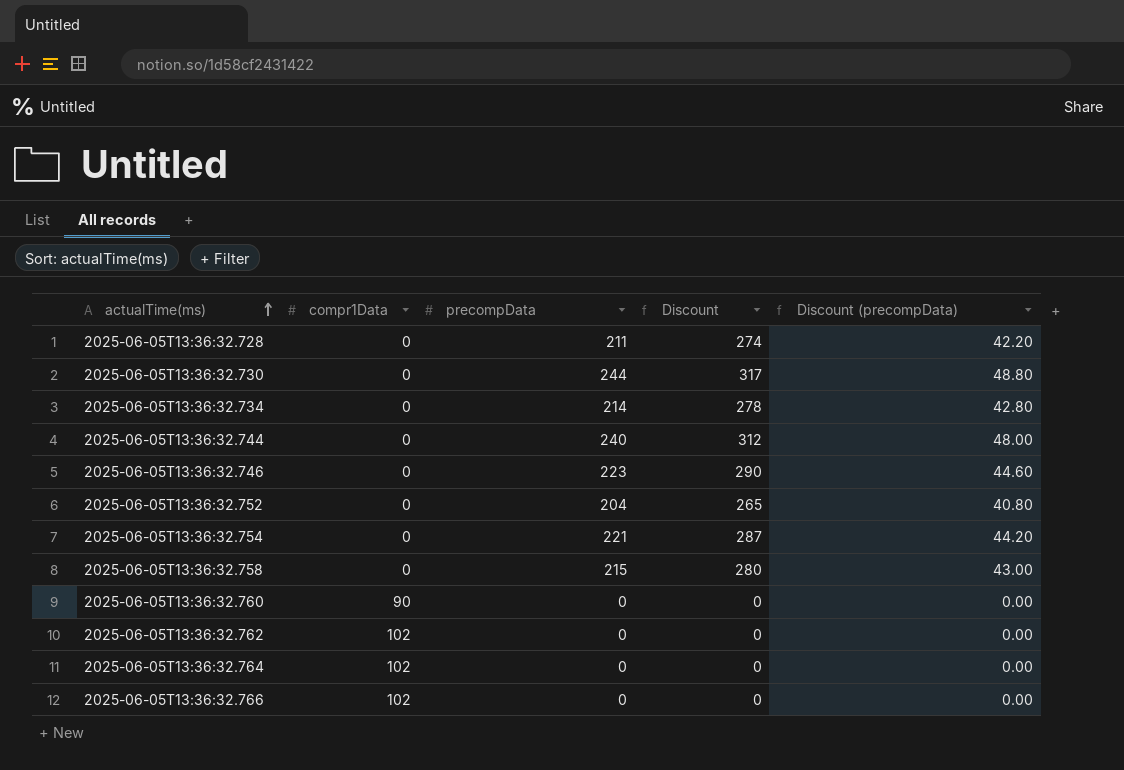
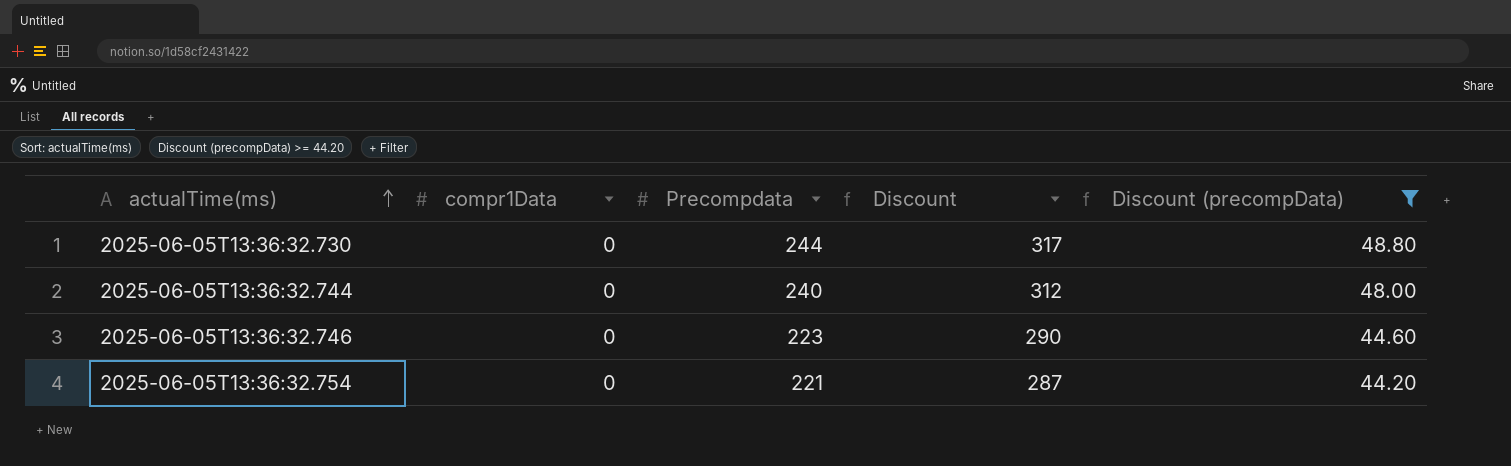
filter: none -> Discount (precompData) >= 44.20
column name: precompData -> Precompdata

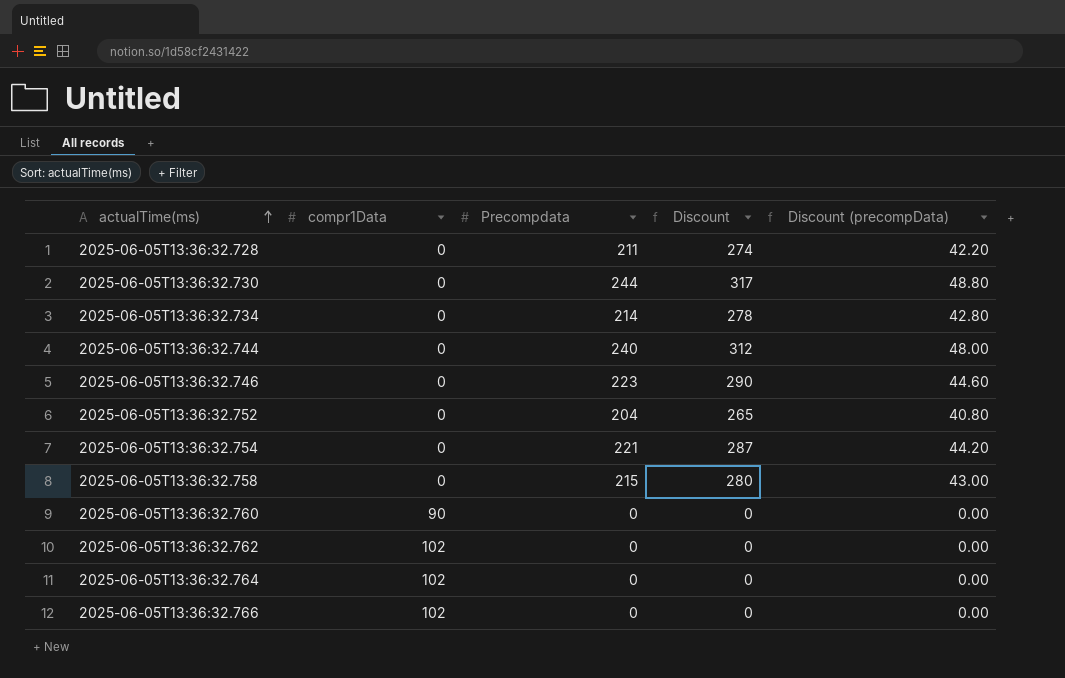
filter: Discount (precompData) >= 44.20 -> none

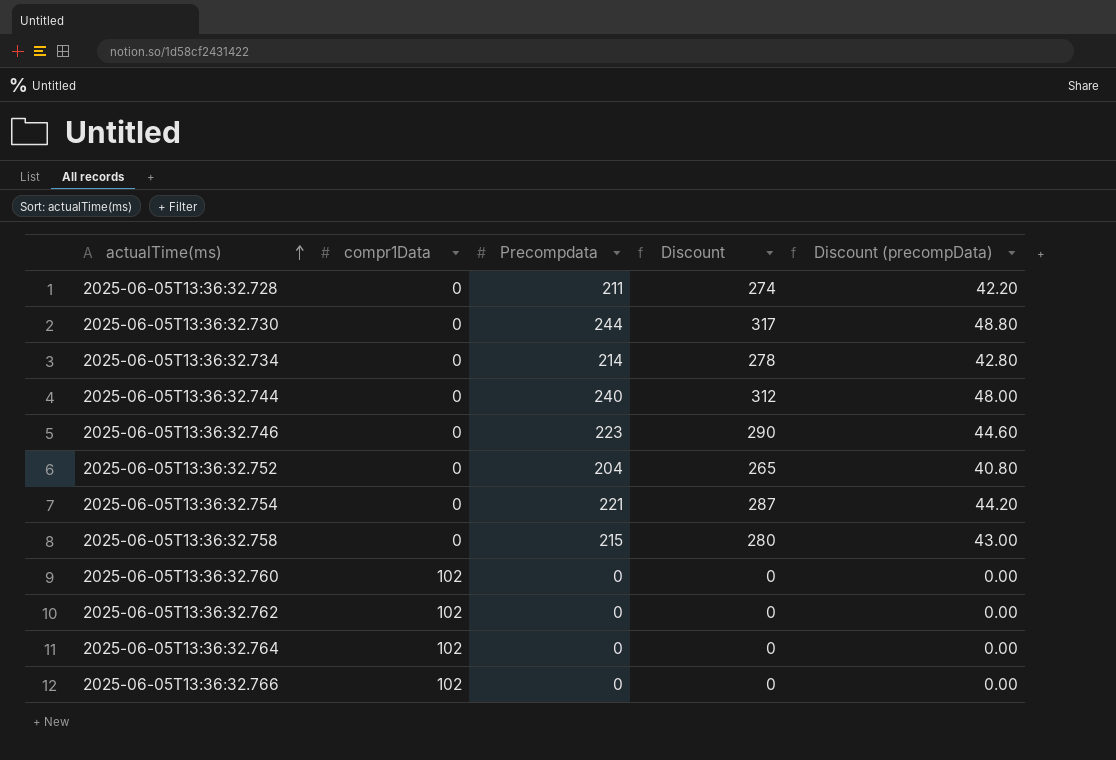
2025-06-05T13:36:32.760 | compr1Data: 90 -> 102

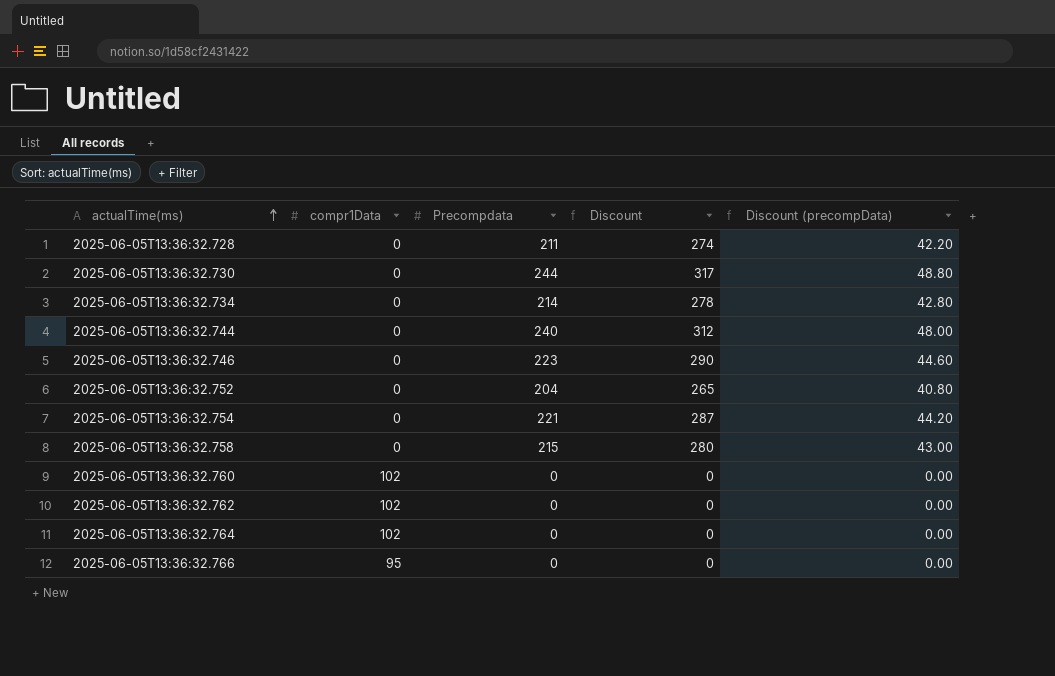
2025-06-05T13:36:32.766 | compr1Data: 102 -> 95

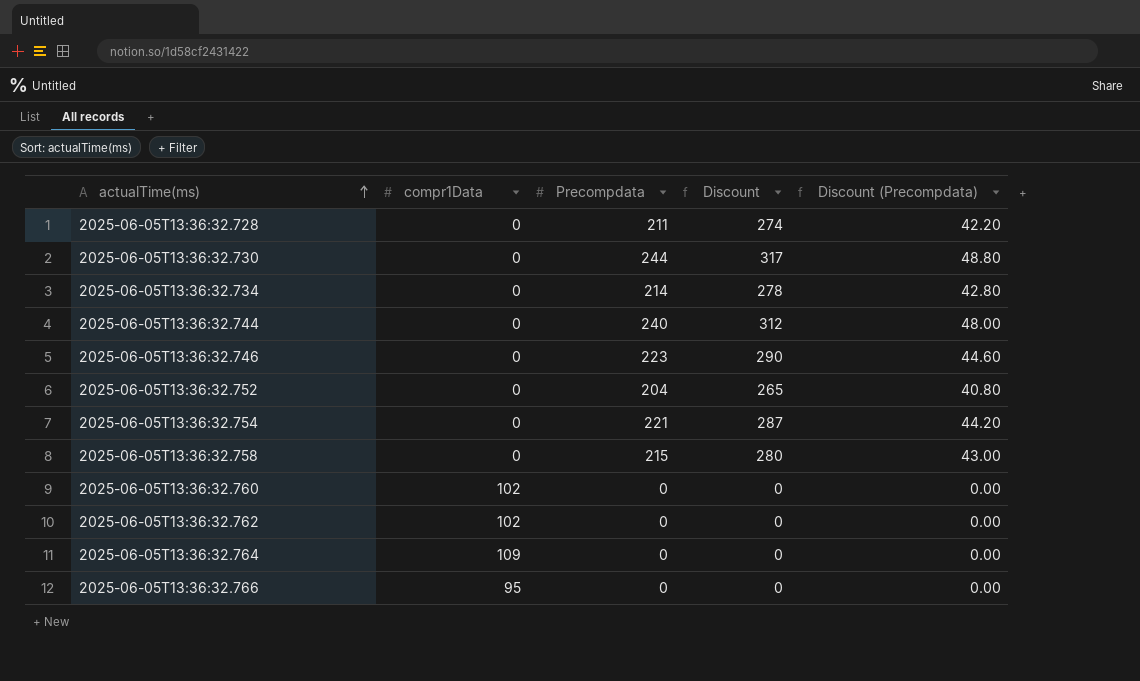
column name: Discount (precompData) -> Discount (Precompdata)
2025-06-05T13:36:32.764 | compr1Data: 102 -> 109

